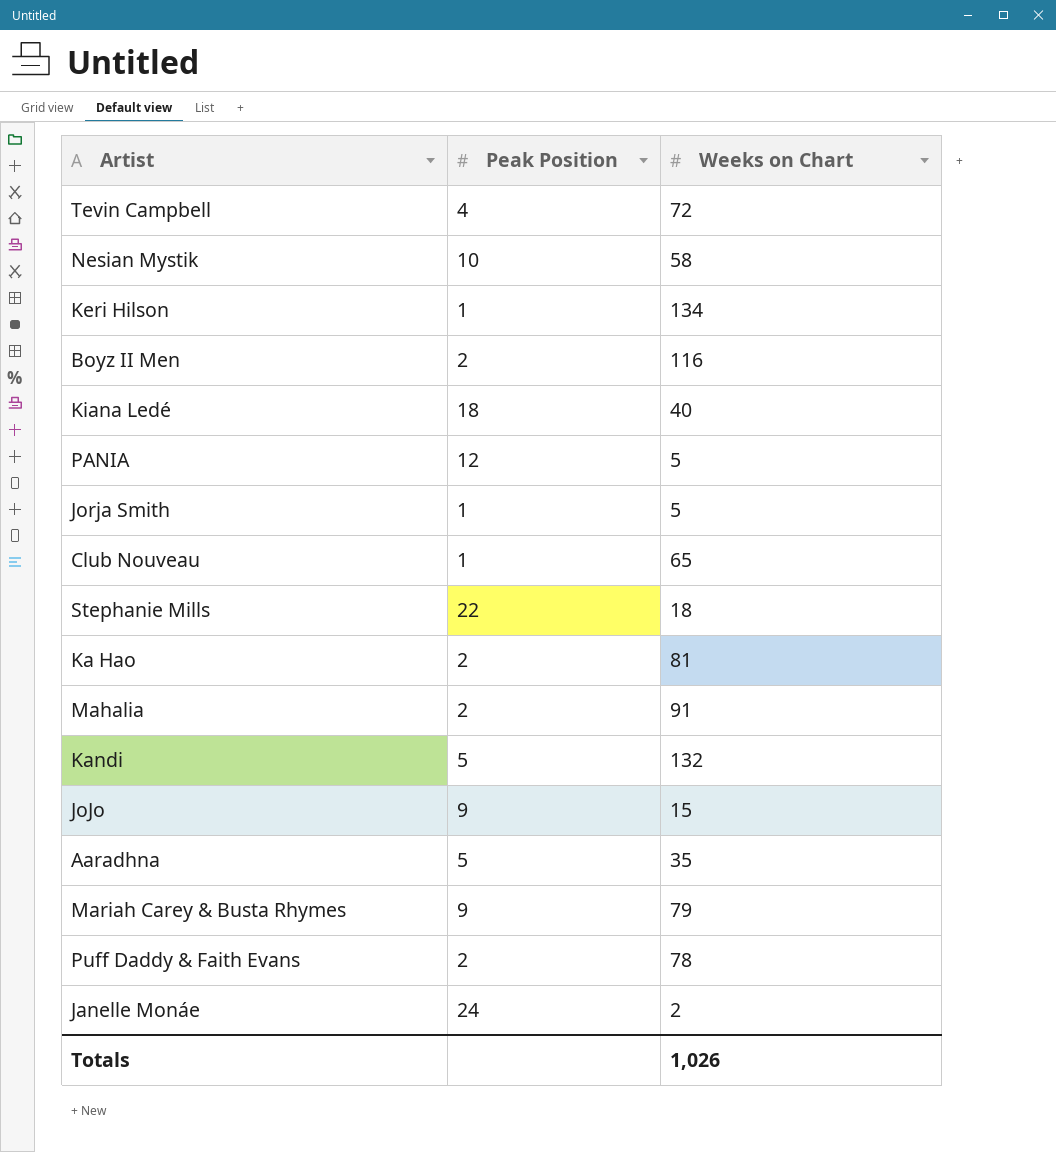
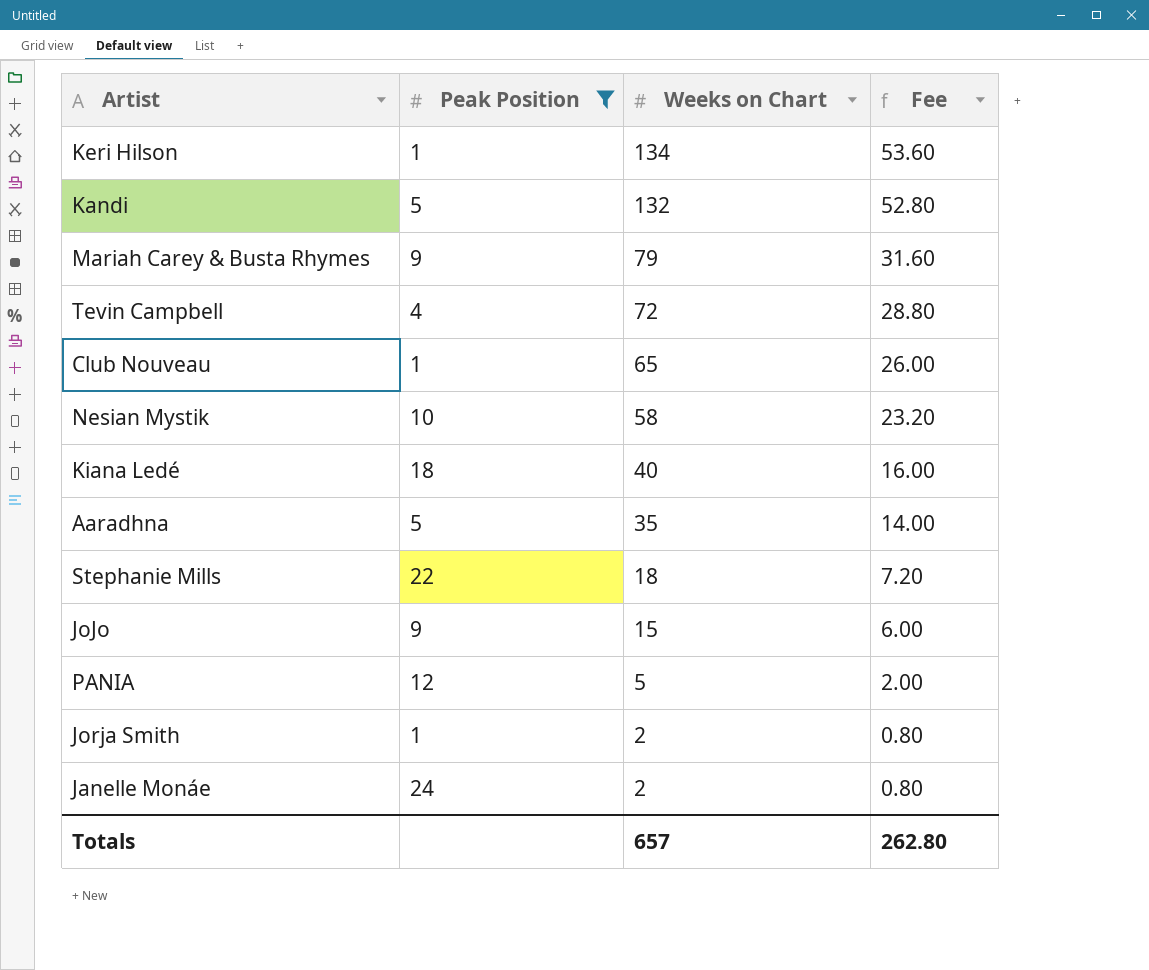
filter: none -> Peak Position != 2
row order: none -> Weeks on Chart descending
column Fee | formula: none -> [Weeks on Chart] * 0.4
Jorja Smith | Weeks on Chart: 5 -> 2
Totals | Weeks on Chart: 1,026 -> 657

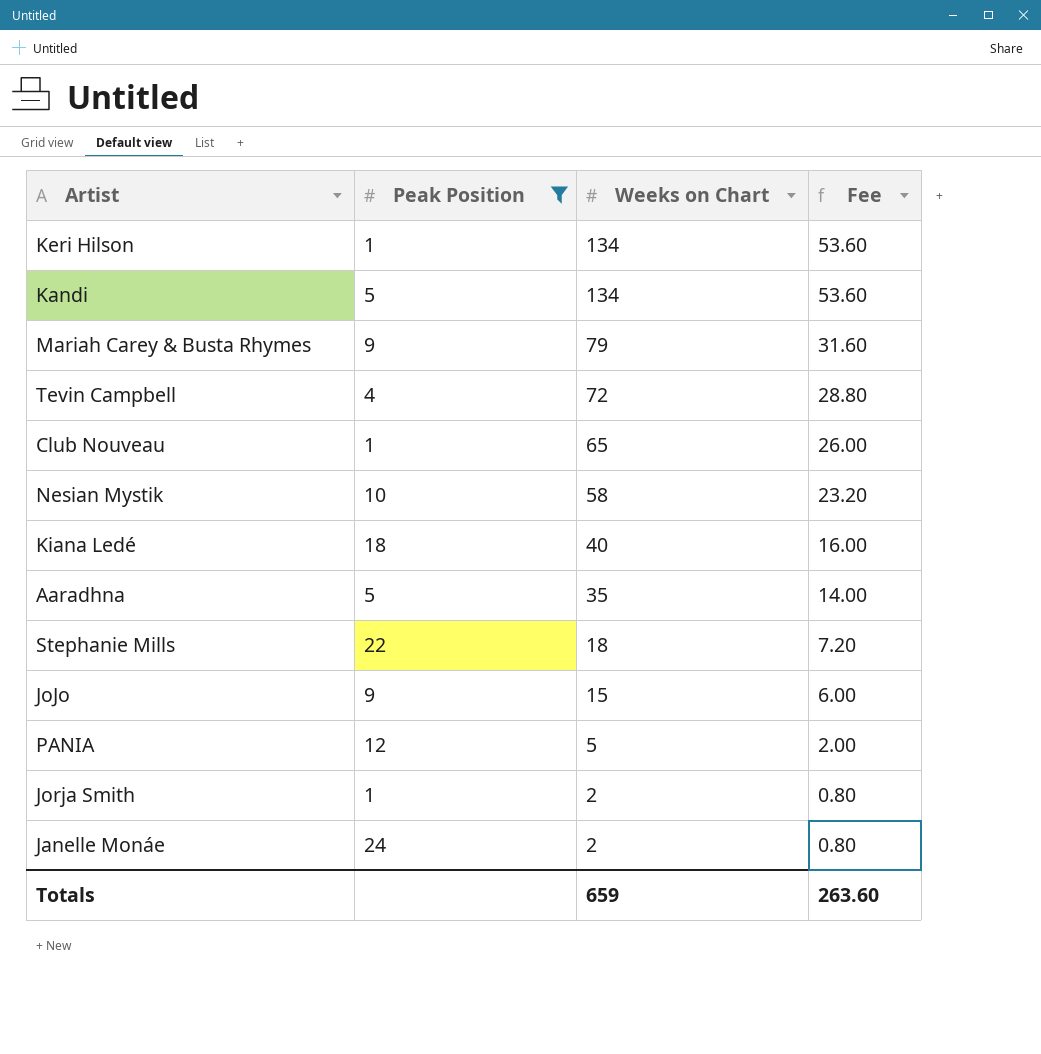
Kandi | Weeks on Chart: 132 -> 134
Kandi | Fee: 52.80 -> 53.60
Totals | Weeks on Chart: 657 -> 659
Totals | Fee: 262.80 -> 263.60

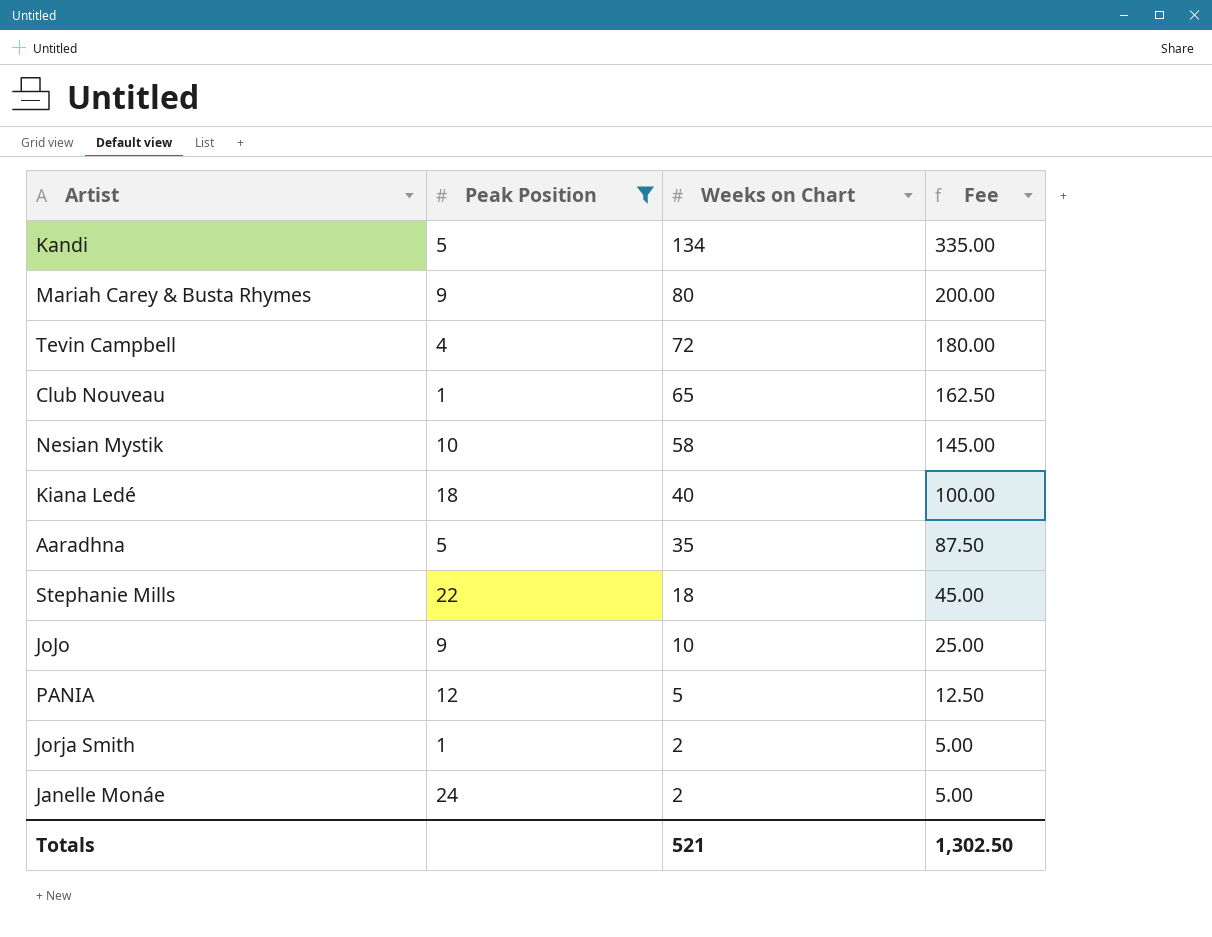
column Fee | formula: [Weeks on Chart] * 0.4 -> [Weeks on Chart] * 2.5
row Keri Hilson: 1 | 134 | 53.60 -> none
Mariah Carey & Busta Rhymes | Weeks on Chart: 79 -> 80
JoJo | Weeks on Chart: 15 -> 10
Totals | Weeks on Chart: 659 -> 521
Totals | Fee: 263.60 -> 1,302.50

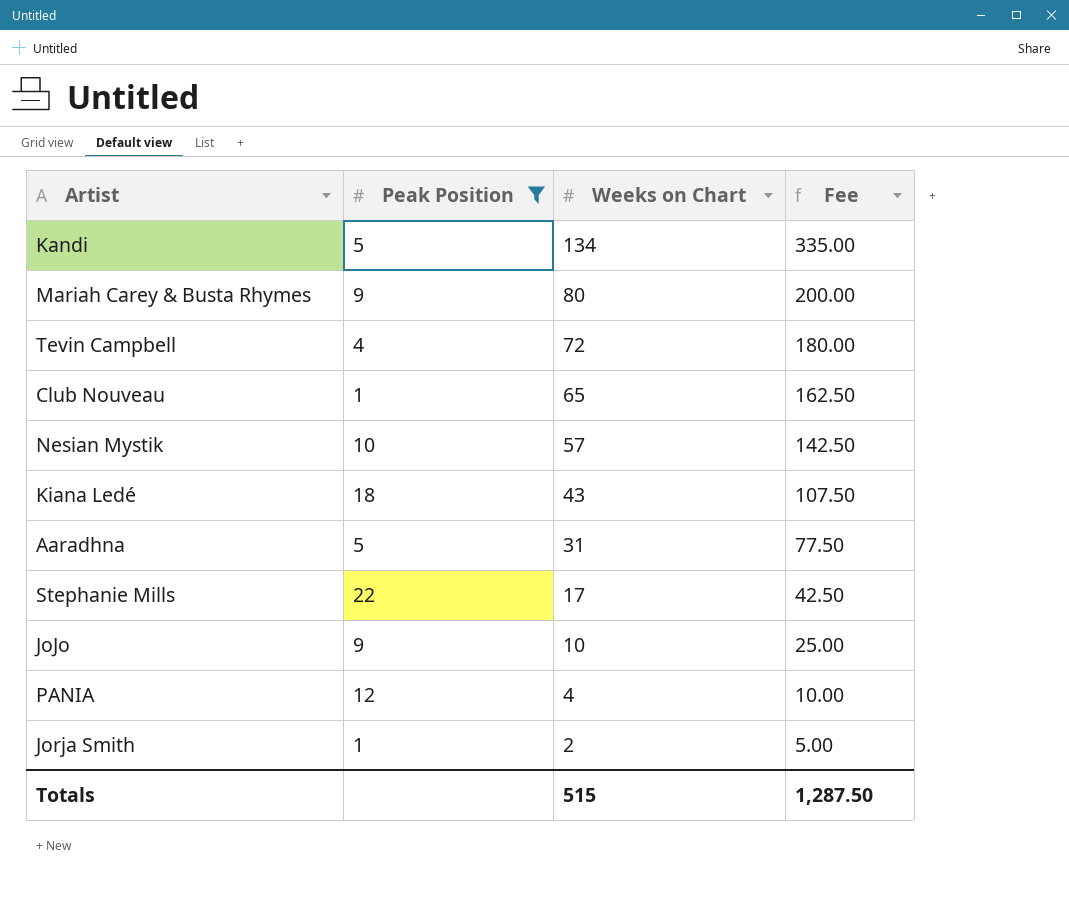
row Janelle Monáe: 24 | 2 | 5.00 -> none
Nesian Mystik | Weeks on Chart: 58 -> 57
Nesian Mystik | Fee: 145.00 -> 142.50
Kiana Ledé | Weeks on Chart: 40 -> 43
Kiana Ledé | Fee: 100.00 -> 107.50
Aaradhna | Weeks on Chart: 35 -> 31
Aaradhna | Fee: 87.50 -> 77.50
Stephanie Mills | Weeks on Chart: 18 -> 17
Stephanie Mills | Fee: 45.00 -> 42.50
PANIA | Weeks on Chart: 5 -> 4
PANIA | Fee: 12.50 -> 10.00
Totals | Weeks on Chart: 521 -> 515
Totals | Fee: 1,302.50 -> 1,287.50

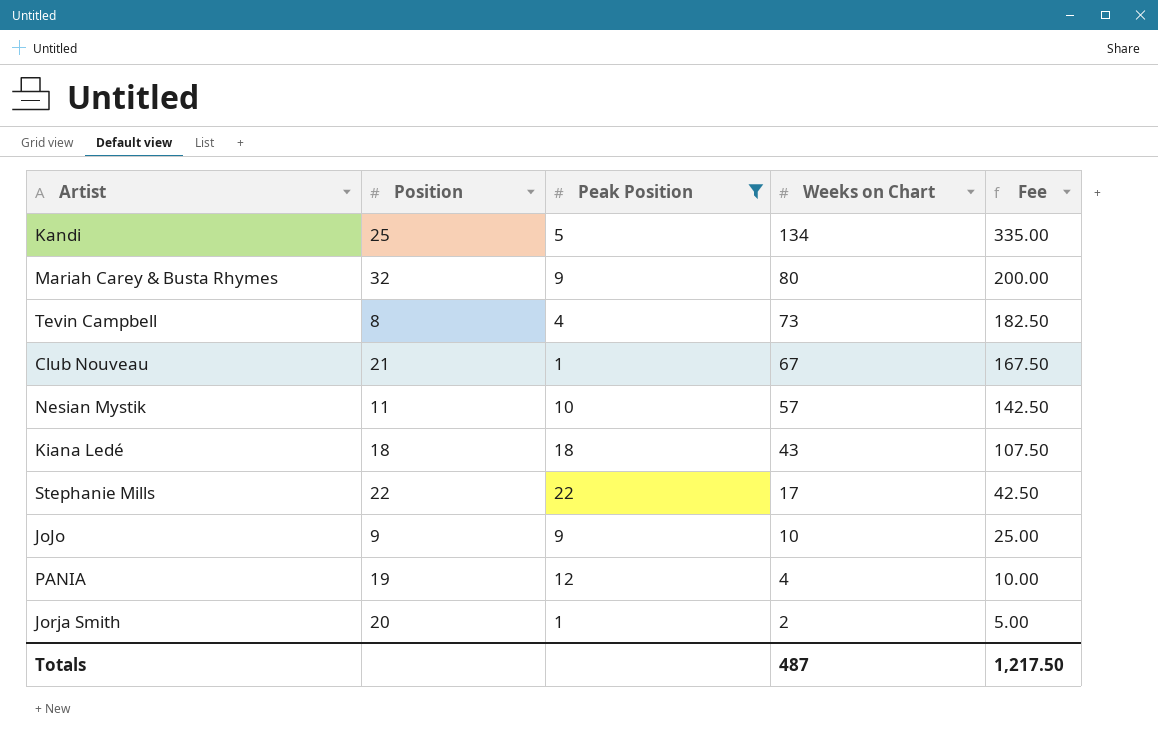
column Position | position: none -> 2
row Aaradhna: 5 | 31 | 77.50 -> none
Tevin Campbell | Weeks on Chart: 72 -> 73
Tevin Campbell | Fee: 180.00 -> 182.50
Club Nouveau | Weeks on Chart: 65 -> 67
Club Nouveau | Fee: 162.50 -> 167.50
Totals | Weeks on Chart: 515 -> 487
Totals | Fee: 1,287.50 -> 1,217.50

